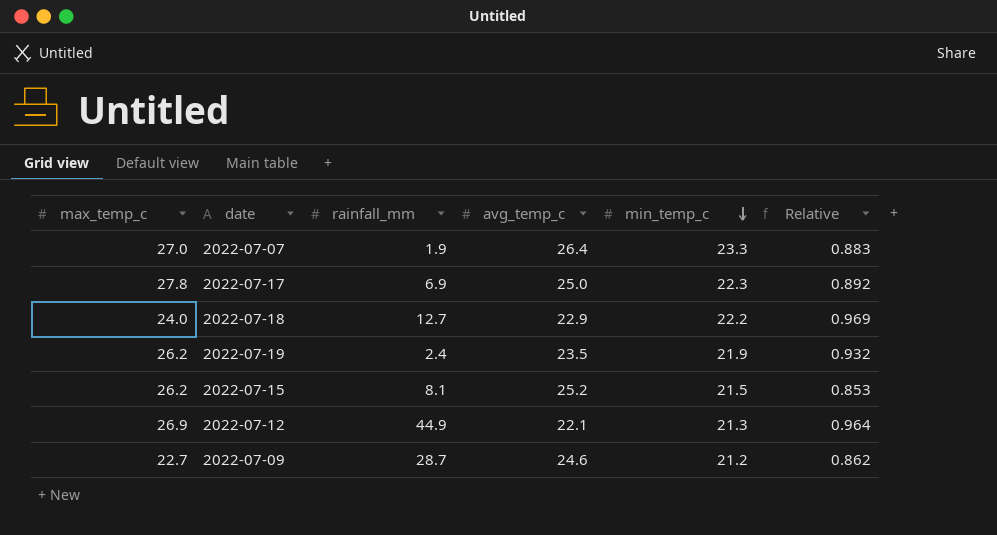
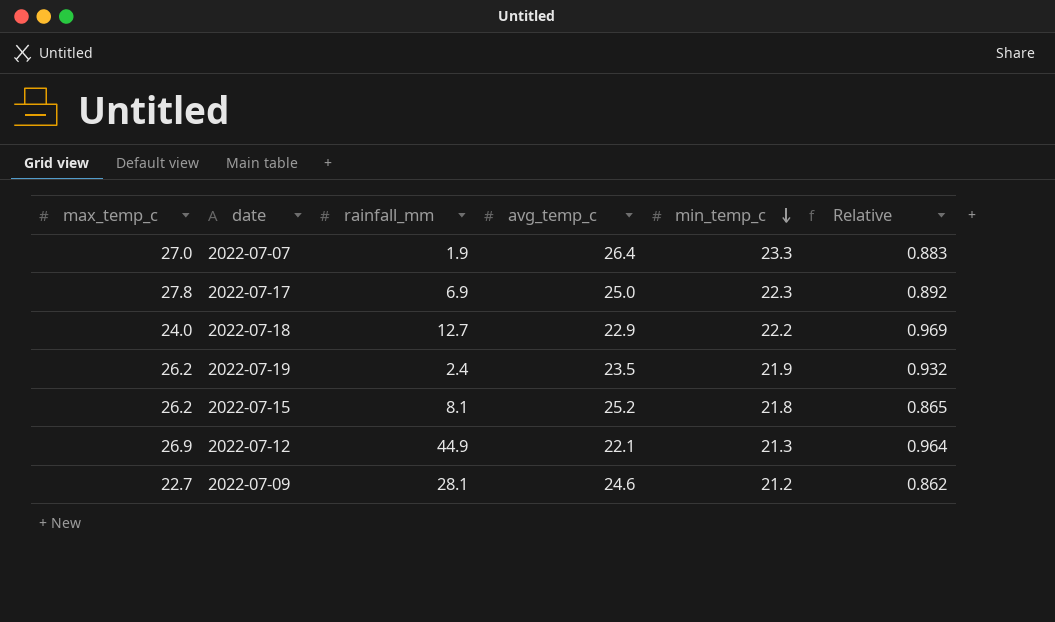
2022-07-15 | min_temp_c: 21.5 -> 21.8
2022-07-15 | Relative: 0.853 -> 0.865
2022-07-09 | rainfall_mm: 28.7 -> 28.1

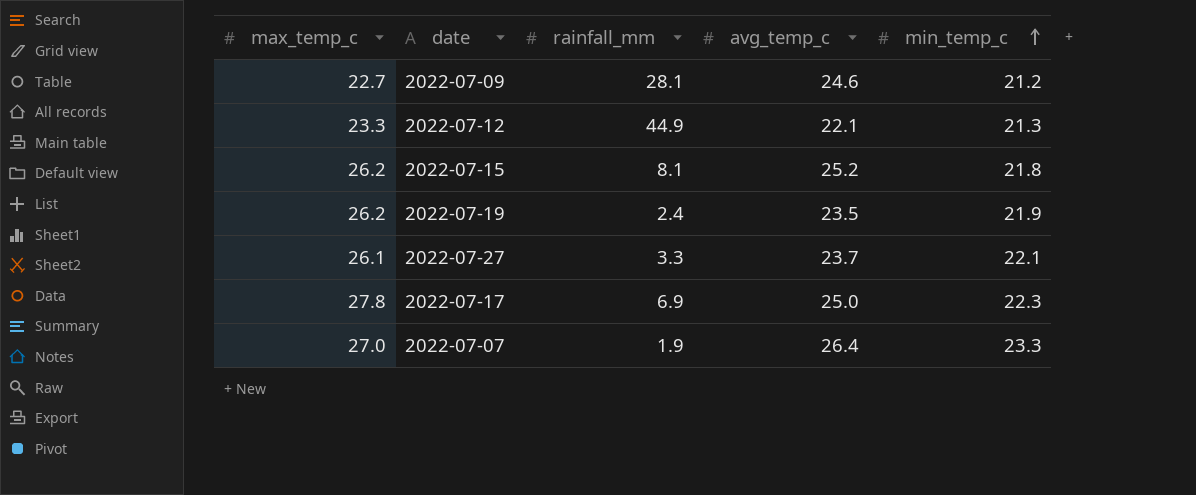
row order: min_temp_c descending -> min_temp_c ascending
column Relative | formula: [min_temp_c] / [avg_temp_c] -> none
row 2022-07-18: 24.0 | 12.7 | 22.9 | 22.2 | 0.969 -> none
2022-07-12 | max_temp_c: 26.9 -> 23.3
row 2022-07-27: none -> 26.1 | 3.3 | 23.7 | 22.1

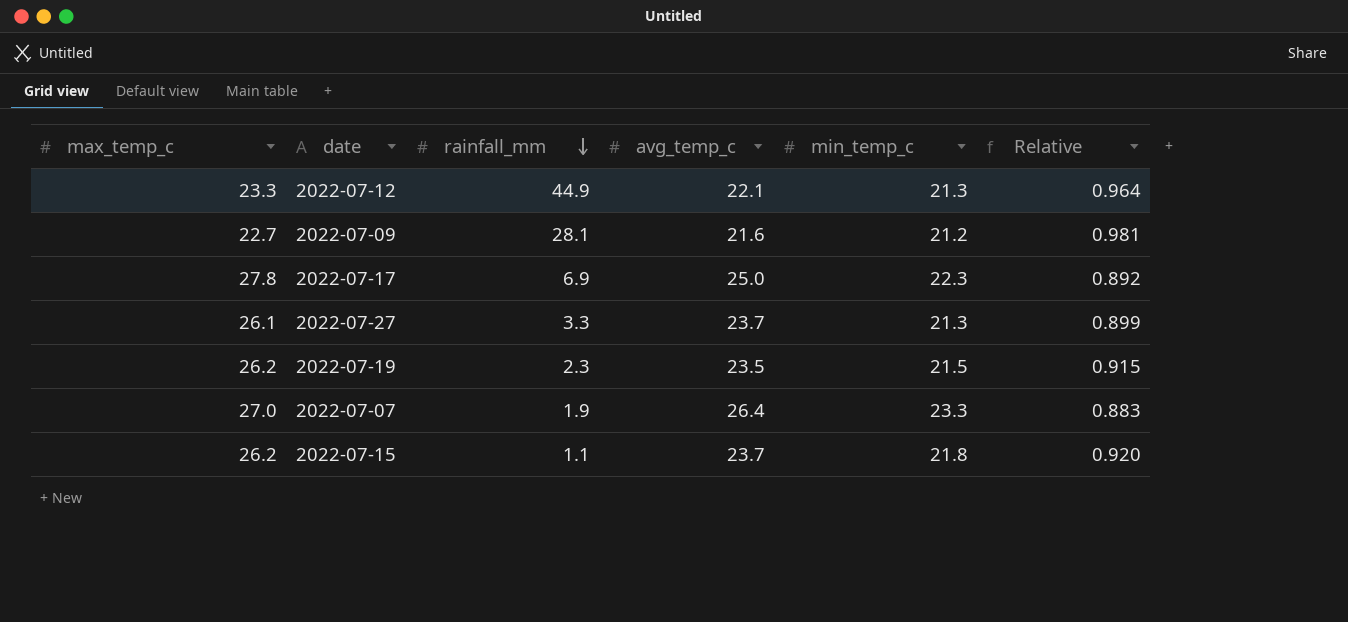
row order: min_temp_c ascending -> rainfall_mm descending
column Relative | formula: none -> [min_temp_c] / [avg_temp_c]
2022-07-09 | avg_temp_c: 24.6 -> 21.6
2022-07-27 | min_temp_c: 22.1 -> 21.3
2022-07-19 | rainfall_mm: 2.4 -> 2.3
2022-07-19 | min_temp_c: 21.9 -> 21.5
2022-07-15 | rainfall_mm: 8.1 -> 1.1
2022-07-15 | avg_temp_c: 25.2 -> 23.7

